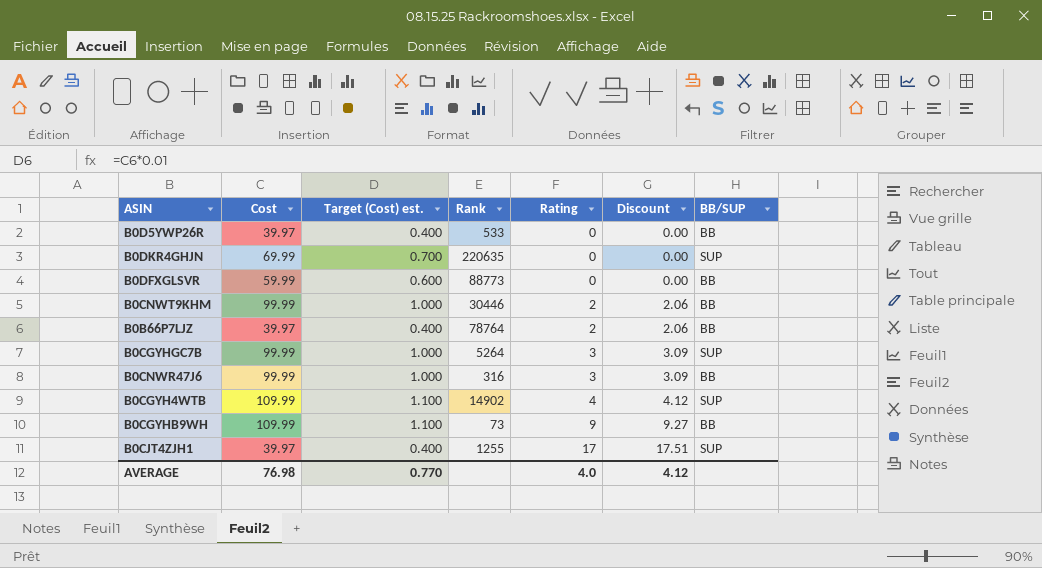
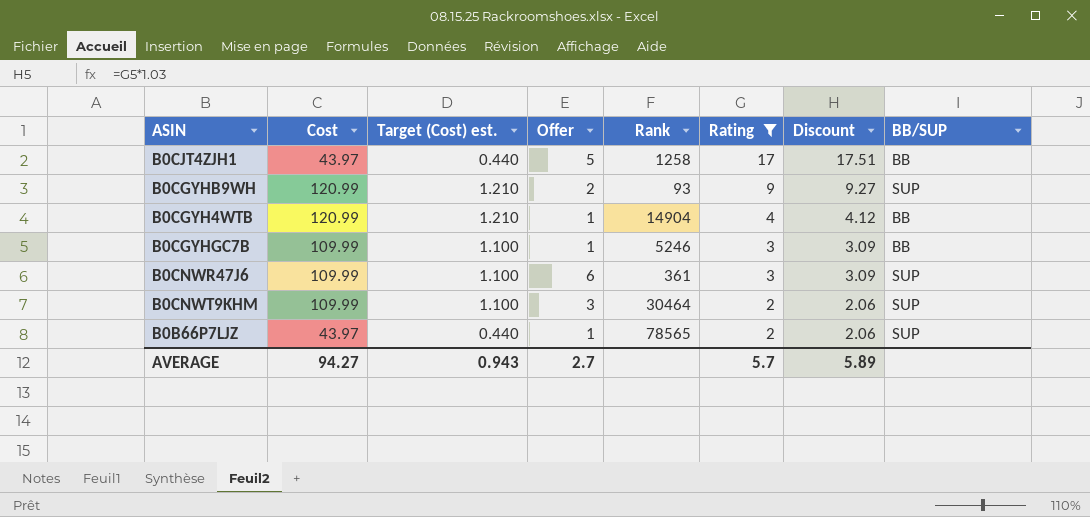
filter: none -> Rating != 0
row order: Rating ascending -> Rating descending
column Offer | position: none -> 4
B0CJT4ZJH1 | Cost: 39.97 -> 43.97
B0CJT4ZJH1 | Target (Cost) est.: 0.400 -> 0.440
B0CJT4ZJH1 | Rank: 1255 -> 1258
B0CJT4ZJH1 | BB/SUP: SUP -> BB
B0CGYHB9WH | Cost: 109.99 -> 120.99
B0CGYHB9WH | Target (Cost) est.: 1.100 -> 1.210
B0CGYHB9WH | Rank: 73 -> 93
B0CGYHB9WH | BB/SUP: BB -> SUP
B0CGYH4WTB | Cost: 109.99 -> 120.99
B0CGYH4WTB | Target (Cost) est.: 1.100 -> 1.210
B0CGYH4WTB | Rank: 14902 -> 14904
B0CGYH4WTB | BB/SUP: SUP -> BB
B0CGYHGC7B | Cost: 99.99 -> 109.99
B0CGYHGC7B | Target (Cost) est.: 1.000 -> 1.100
B0CGYHGC7B | Rank: 5264 -> 5246
B0CGYHGC7B | BB/SUP: SUP -> BB
B0CNWR47J6 | Cost: 99.99 -> 109.99
B0CNWR47J6 | Target (Cost) est.: 1.000 -> 1.100
B0CNWR47J6 | Rank: 316 -> 361
B0CNWR47J6 | BB/SUP: BB -> SUP
B0CNWT9KHM | Cost: 99.99 -> 109.99
B0CNWT9KHM | Target (Cost) est.: 1.000 -> 1.100
B0CNWT9KHM | Rank: 30446 -> 30464
B0CNWT9KHM | BB/SUP: BB -> SUP
B0B66P7LJZ | Cost: 39.97 -> 43.97
B0B66P7LJZ | Target (Cost) est.: 0.400 -> 0.440
B0B66P7LJZ | Rank: 78764 -> 78565
B0B66P7LJZ | BB/SUP: BB -> SUP
AVERAGE | Cost: 76.98 -> 94.27
AVERAGE | Target (Cost) est.: 0.770 -> 0.943
AVERAGE | Rating: 4.0 -> 5.7
AVERAGE | Discount: 4.12 -> 5.89

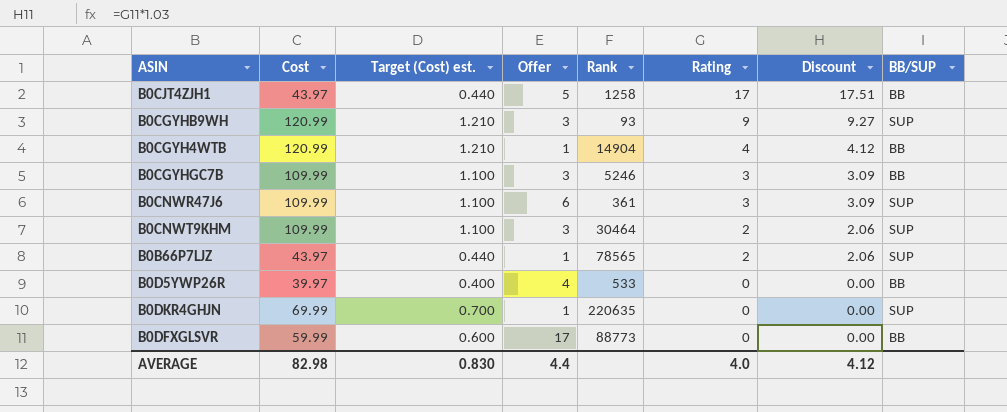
filter: Rating != 0 -> none
B0CGYHB9WH | Offer: 2 -> 3
B0CGYHGC7B | Offer: 1 -> 3
AVERAGE | Cost: 94.27 -> 82.98
AVERAGE | Target (Cost) est.: 0.943 -> 0.830
AVERAGE | Offer: 2.7 -> 4.4
AVERAGE | Rating: 5.7 -> 4.0
AVERAGE | Discount: 5.89 -> 4.12

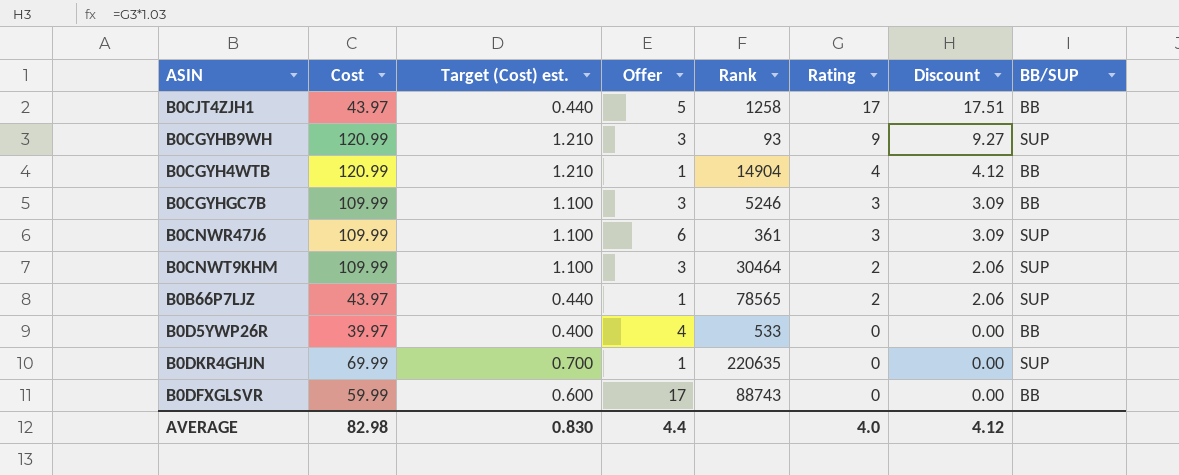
B0DFXGLSVR | Rank: 88773 -> 88743

